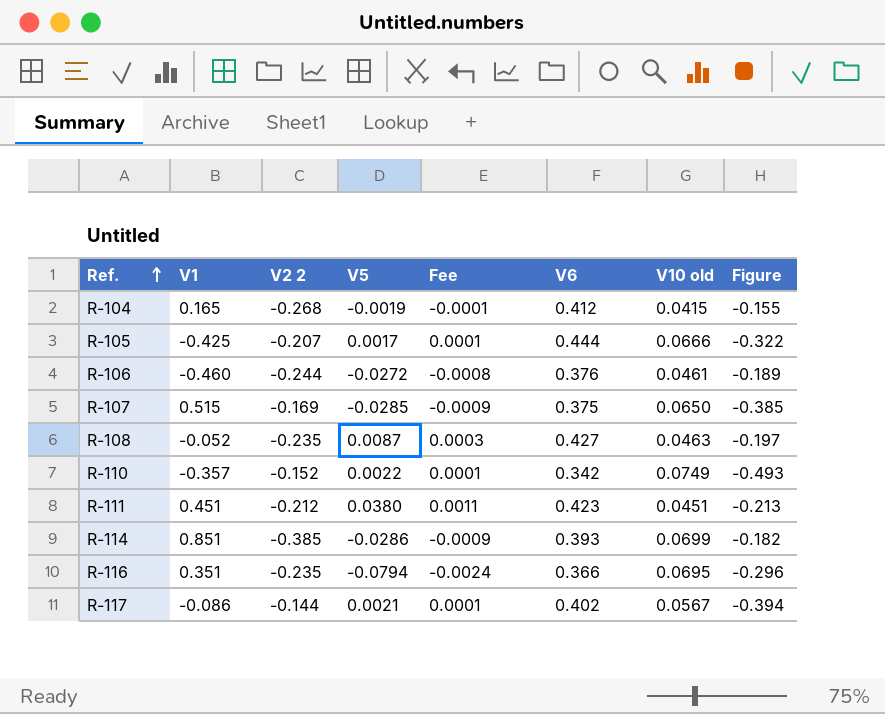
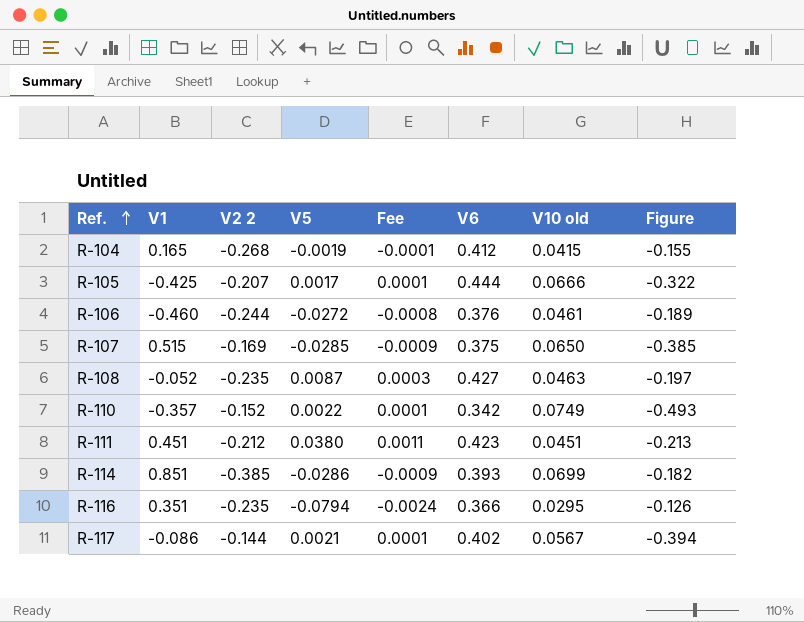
R-116 | V10 old: 0.0695 -> 0.0295
R-116 | Figure: -0.296 -> -0.126

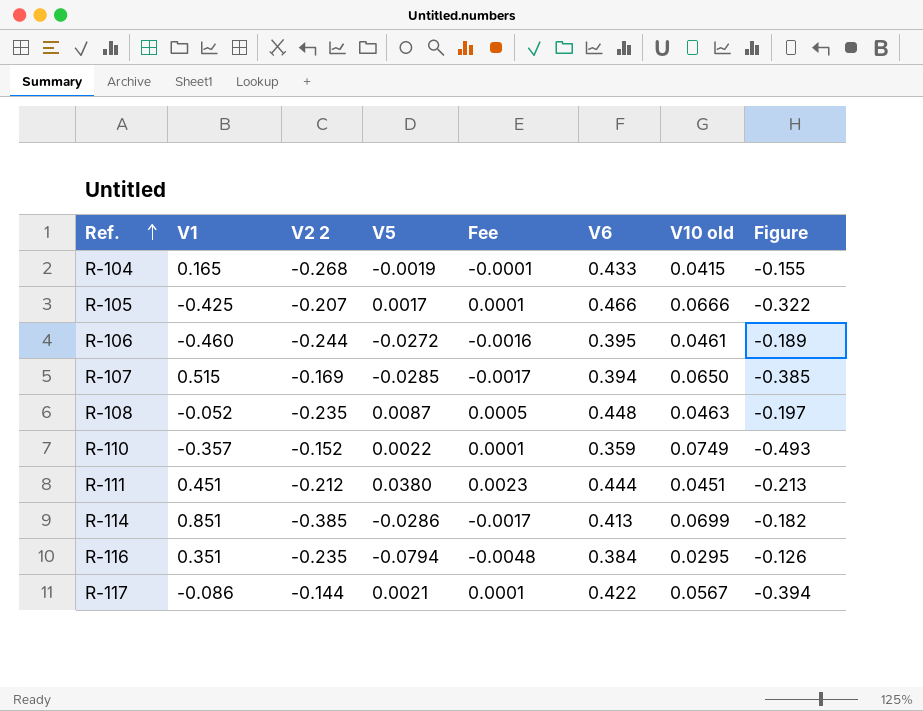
column Fee | formula: [V5] * 0.03 -> [V5] * 0.06
R-104 | V6: 0.412 -> 0.433
R-105 | V6: 0.444 -> 0.466
R-106 | V6: 0.376 -> 0.395
R-107 | V6: 0.375 -> 0.394
R-108 | V6: 0.427 -> 0.448
R-110 | V6: 0.342 -> 0.359
R-111 | V6: 0.423 -> 0.444
R-114 | V6: 0.393 -> 0.413
R-116 | V6: 0.366 -> 0.384
R-117 | V6: 0.402 -> 0.422

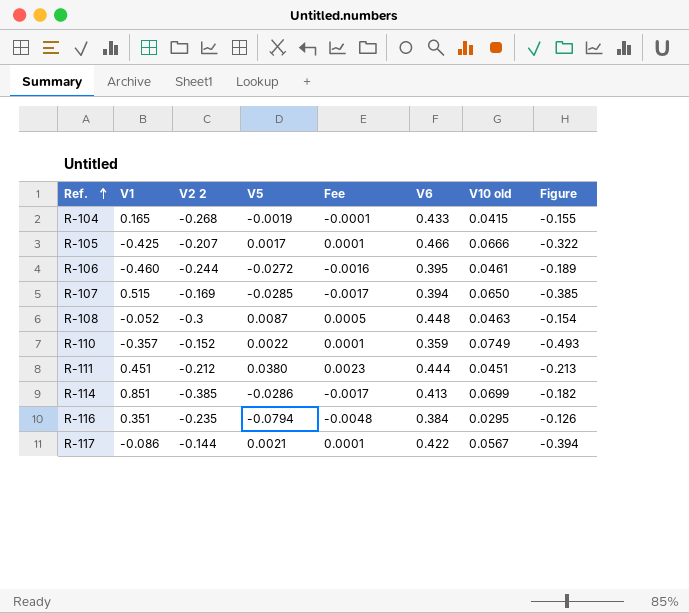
R-108 | V2 2: -0.235 -> -0.3
R-108 | Figure: -0.197 -> -0.154

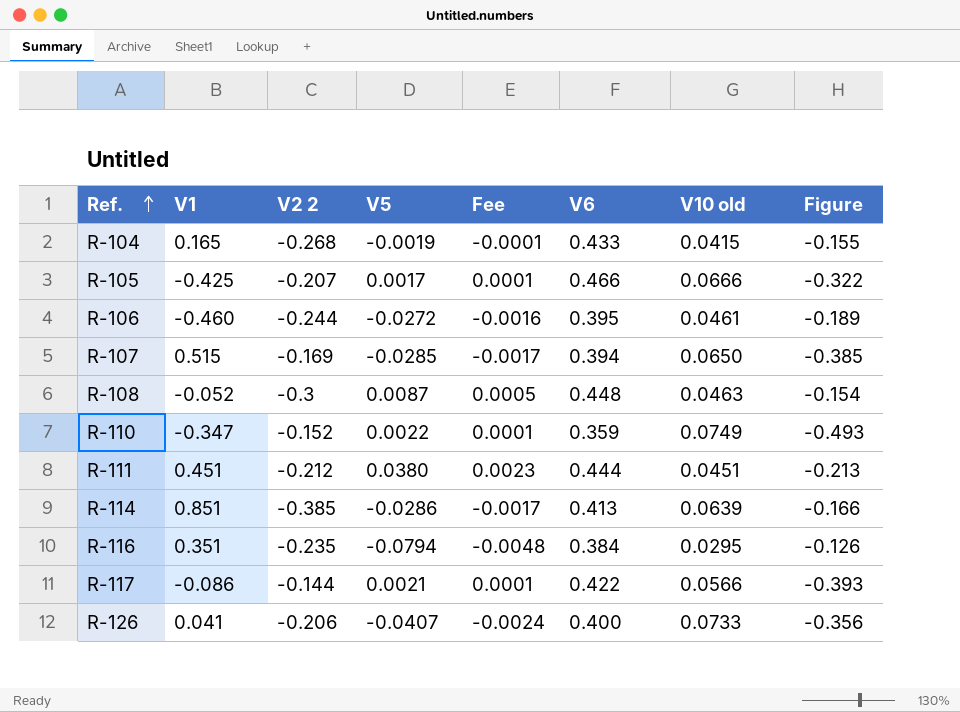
R-110 | V1: -0.357 -> -0.347
R-114 | V10 old: 0.0699 -> 0.0639
R-114 | Figure: -0.182 -> -0.166
R-117 | V10 old: 0.0567 -> 0.0566
R-117 | Figure: -0.394 -> -0.393
row R-126: none -> 0.041 | -0.206 | -0.0407 | -0.0024 | 0.400 | 0.0733 | -0.356

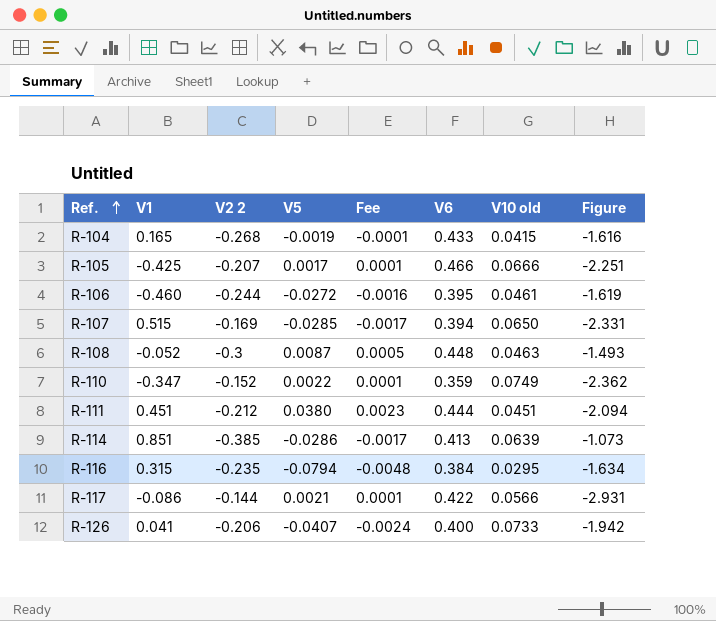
column Figure | formula: [V10 old] / [V2 2] -> [V6] / [V2 2]
R-116 | V1: 0.351 -> 0.315

